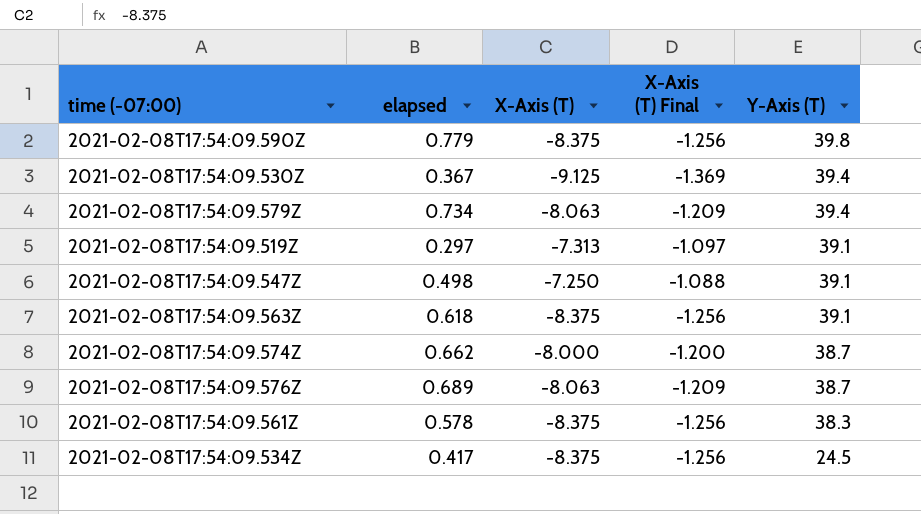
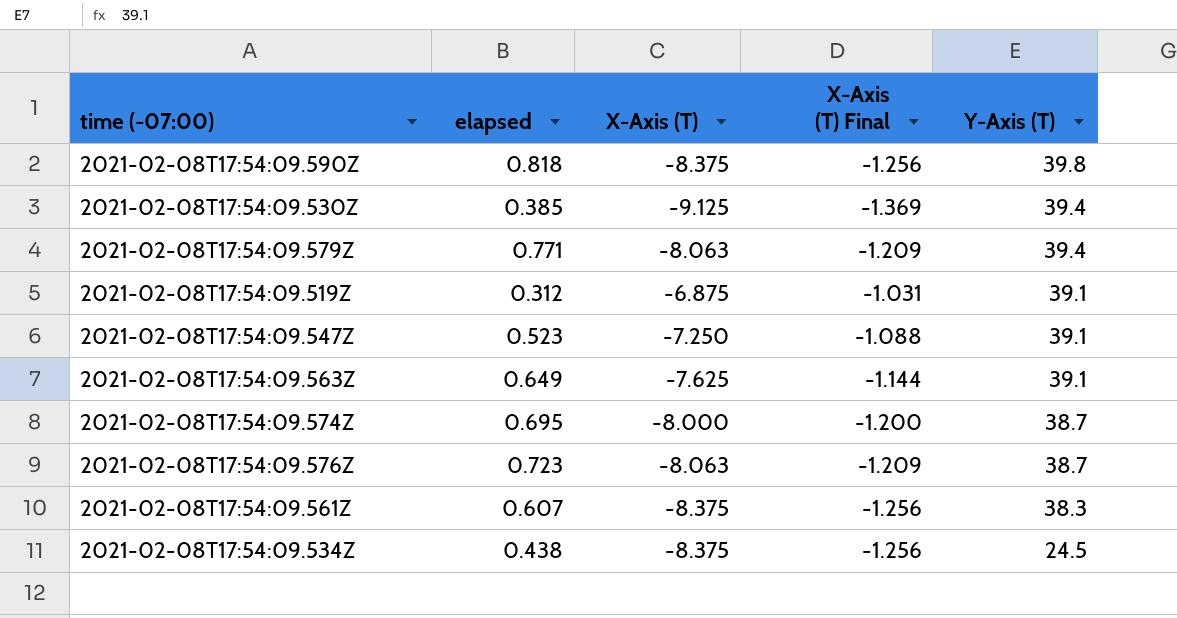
2021-02-08T17:54:09.590Z | elapsed: 0.779 -> 0.818
2021-02-08T17:54:09.530Z | elapsed: 0.367 -> 0.385
2021-02-08T17:54:09.579Z | elapsed: 0.734 -> 0.771
2021-02-08T17:54:09.519Z | elapsed: 0.297 -> 0.312
2021-02-08T17:54:09.519Z | X-Axis (T): -7.313 -> -6.875
2021-02-08T17:54:09.519Z | X-Axis (T) Final: -1.097 -> -1.031
2021-02-08T17:54:09.547Z | elapsed: 0.498 -> 0.523
2021-02-08T17:54:09.563Z | elapsed: 0.618 -> 0.649
2021-02-08T17:54:09.563Z | X-Axis (T): -8.375 -> -7.625
2021-02-08T17:54:09.563Z | X-Axis (T) Final: -1.256 -> -1.144
2021-02-08T17:54:09.574Z | elapsed: 0.662 -> 0.695
2021-02-08T17:54:09.576Z | elapsed: 0.689 -> 0.723
2021-02-08T17:54:09.561Z | elapsed: 0.578 -> 0.607
2021-02-08T17:54:09.534Z | elapsed: 0.417 -> 0.438

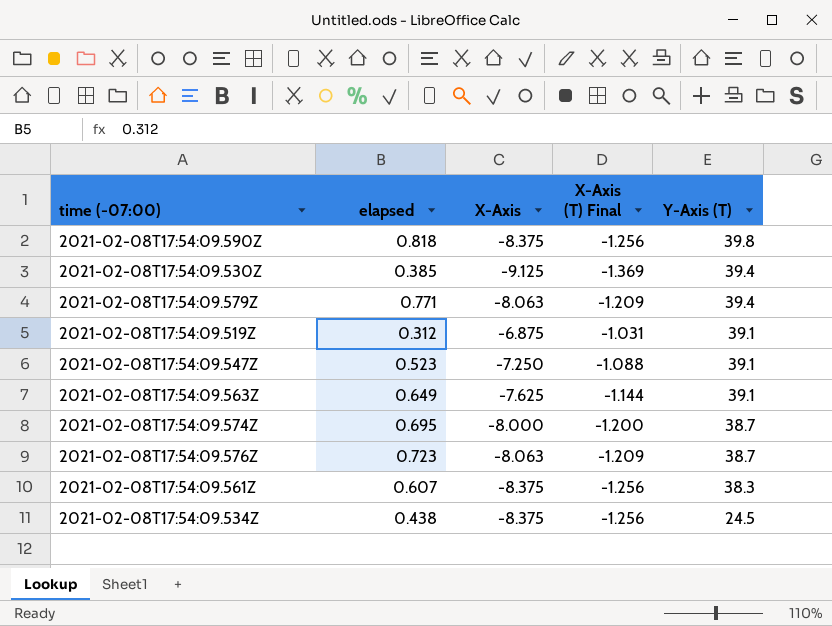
column name: X-Axis (T) -> X-Axis

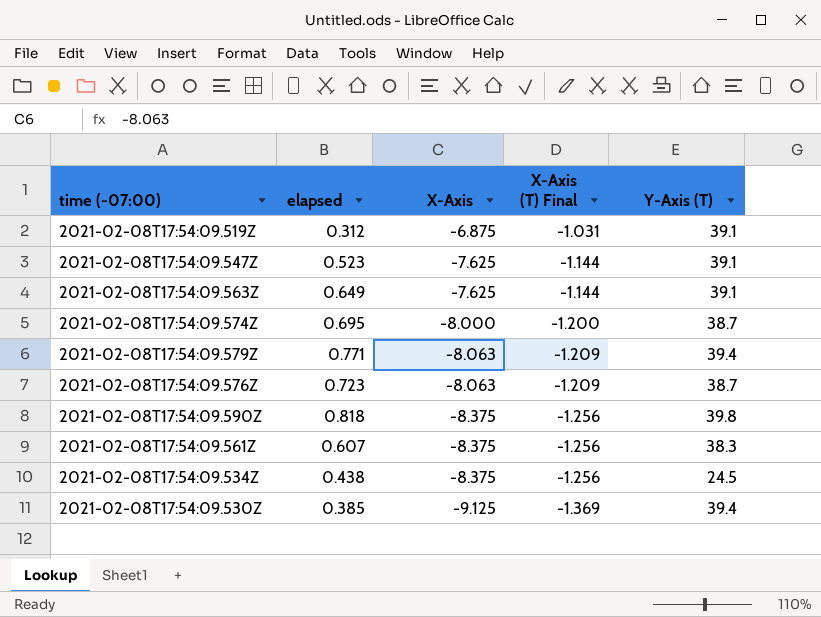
row order: Y-Axis (T) descending -> X-Axis descending
2021-02-08T17:54:09.547Z | X-Axis: -7.250 -> -7.625
2021-02-08T17:54:09.547Z | X-Axis (T) Final: -1.088 -> -1.144

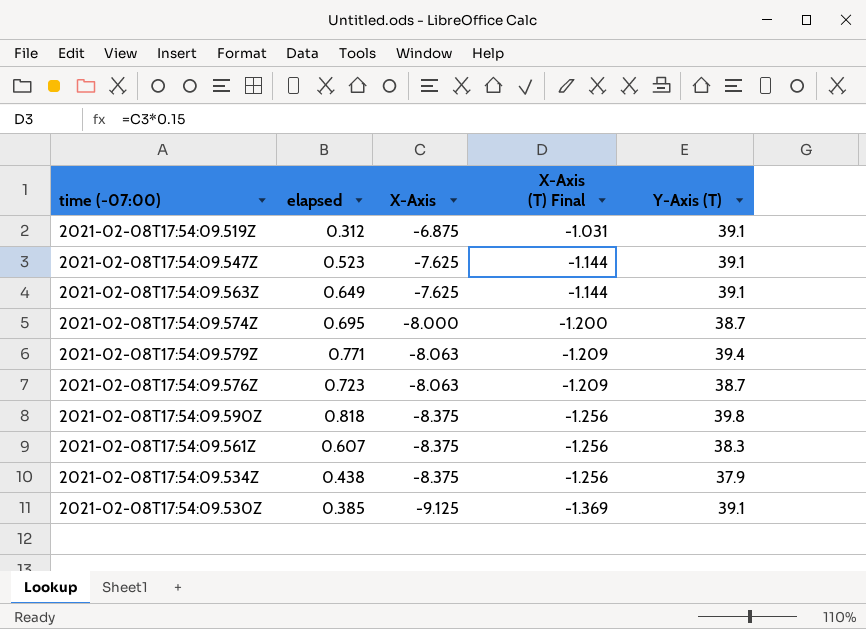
2021-02-08T17:54:09.534Z | Y-Axis (T): 24.5 -> 37.9
2021-02-08T17:54:09.530Z | Y-Axis (T): 39.4 -> 39.1

